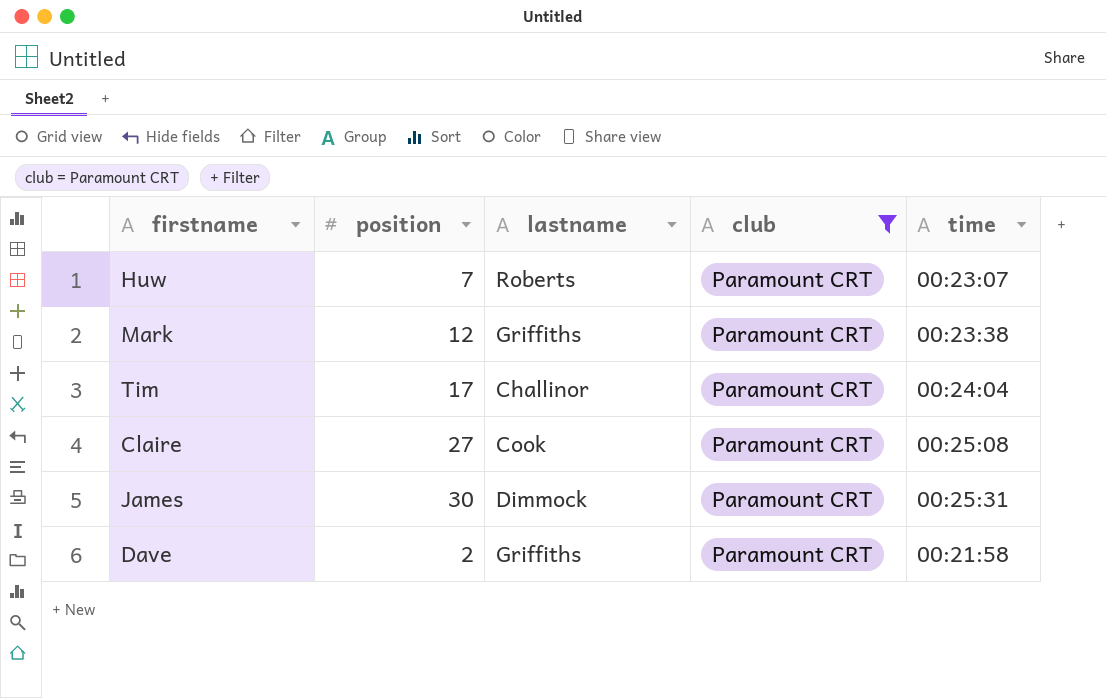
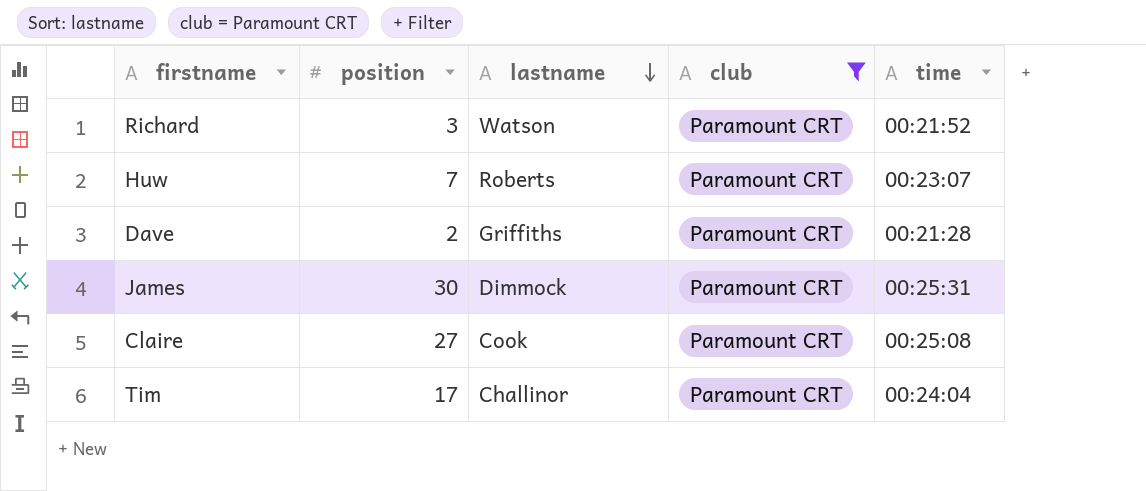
row order: none -> lastname descending
row Mark: 12 | Griffiths | Paramount CRT | 00:23:38 -> none
row Richard: none -> 3 | Watson | Paramount CRT | 00:21:52
Dave | time: 00:21:58 -> 00:21:28

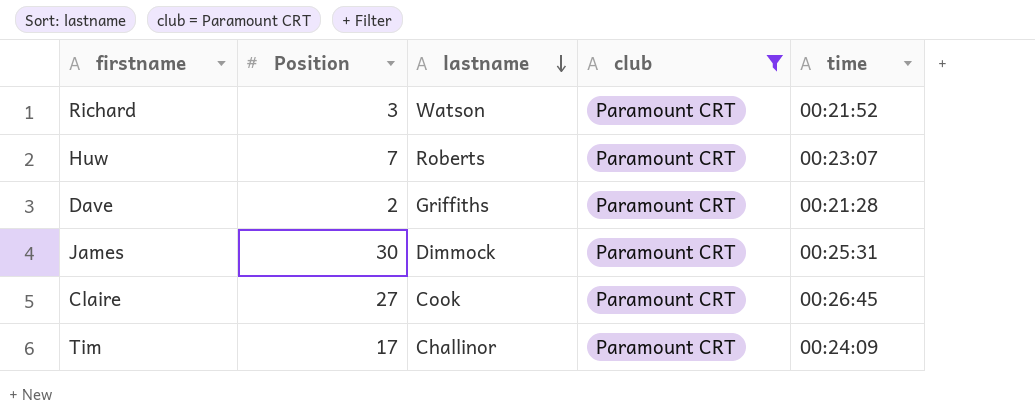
column name: position -> Position
Claire | time: 00:25:08 -> 00:26:45
Tim | time: 00:24:04 -> 00:24:09

